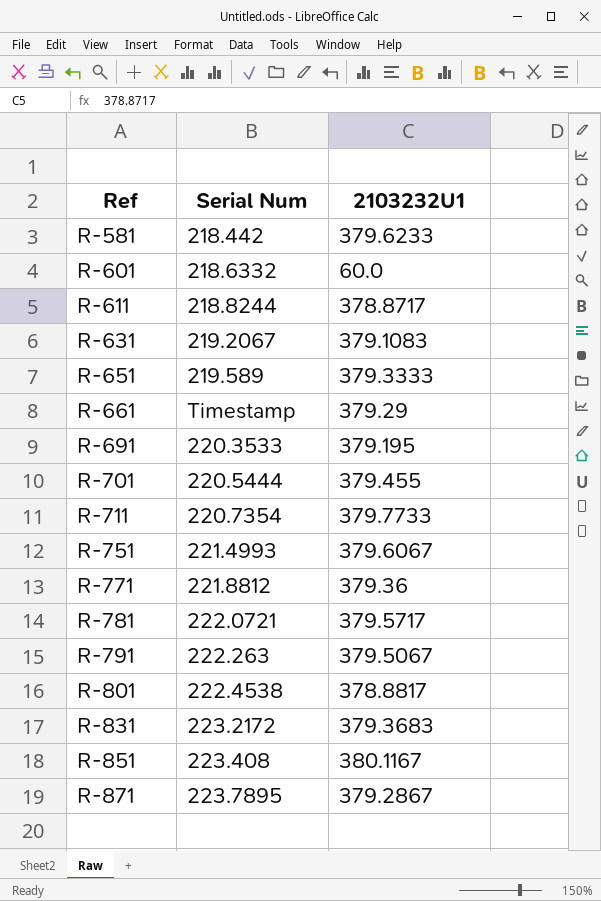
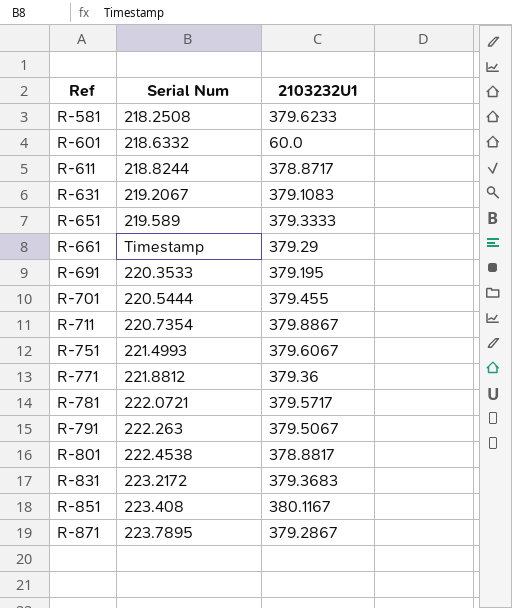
R-581 | Serial Num: 218.442 -> 218.2508
R-711 | 2103232U1: 379.7733 -> 379.8867

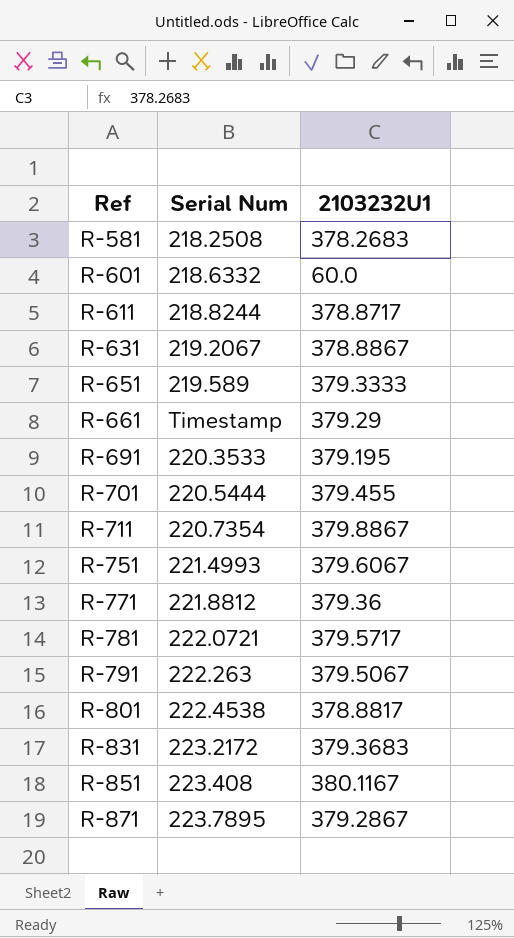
R-581 | 2103232U1: 379.6233 -> 378.2683
R-631 | 2103232U1: 379.1083 -> 378.8867

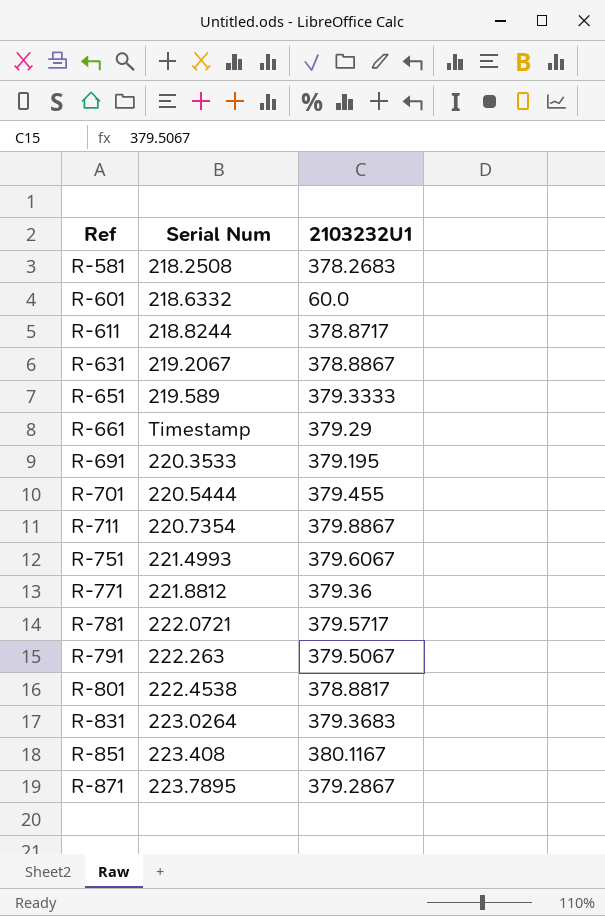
R-831 | Serial Num: 223.2172 -> 223.0264

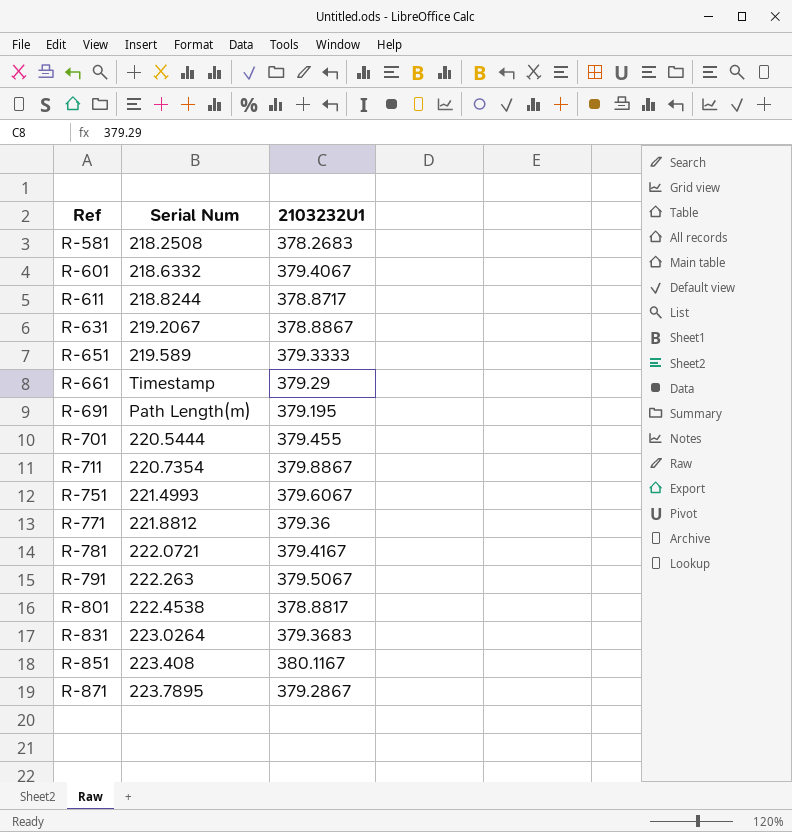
R-601 | 2103232U1: 60.0 -> 379.4067
R-691 | Serial Num: 220.3533 -> Path Length(m)
R-781 | 2103232U1: 379.5717 -> 379.4167

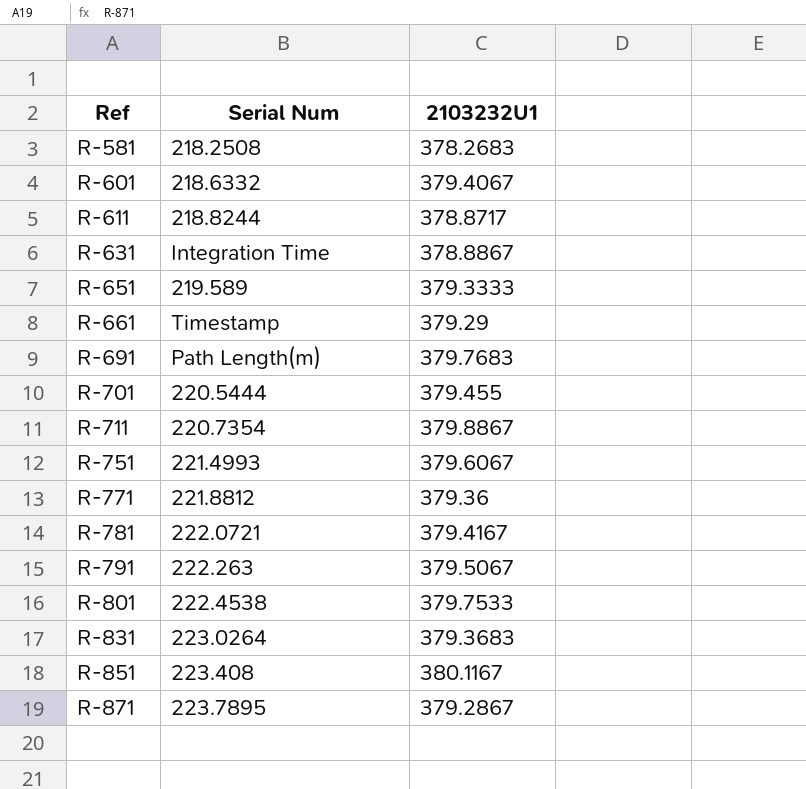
R-631 | Serial Num: 219.2067 -> Integration Time
R-691 | 2103232U1: 379.195 -> 379.7683
R-801 | 2103232U1: 378.8817 -> 379.7533

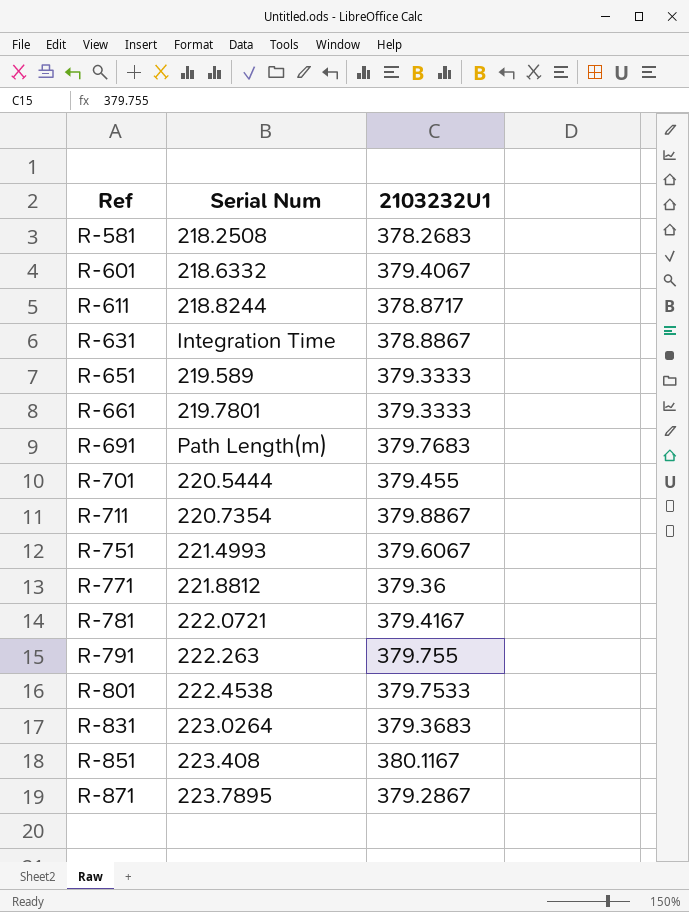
R-661 | Serial Num: Timestamp -> 219.7801
R-661 | 2103232U1: 379.29 -> 379.3333
R-791 | 2103232U1: 379.5067 -> 379.755

